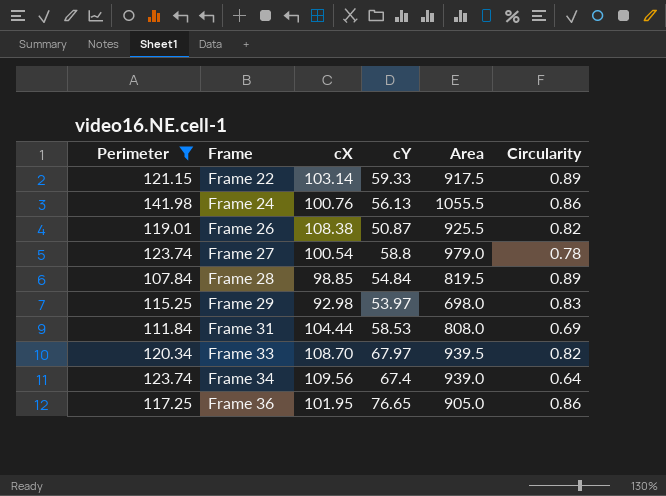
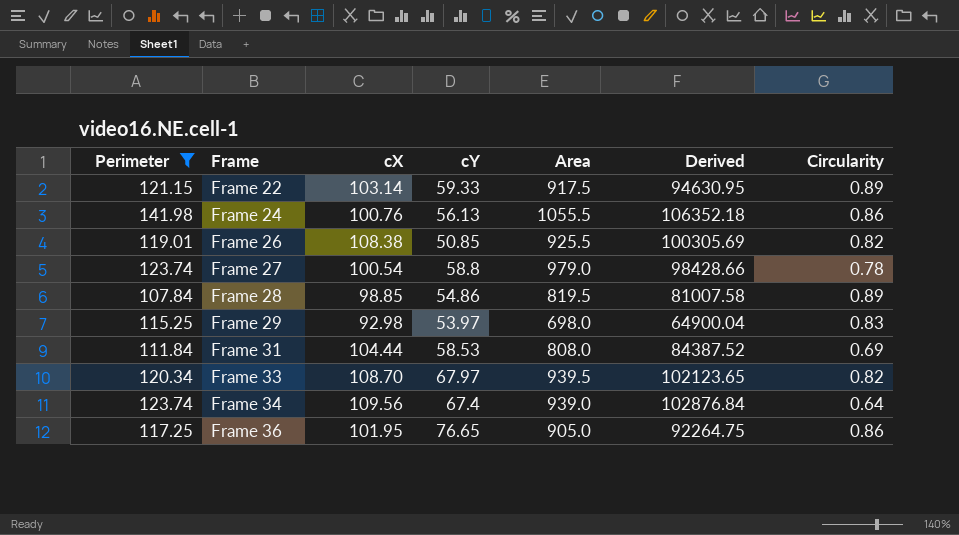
column Derived | formula: none -> [cX] * [Area]
Frame 26 | cY: 50.87 -> 50.85
Frame 28 | cY: 54.84 -> 54.86

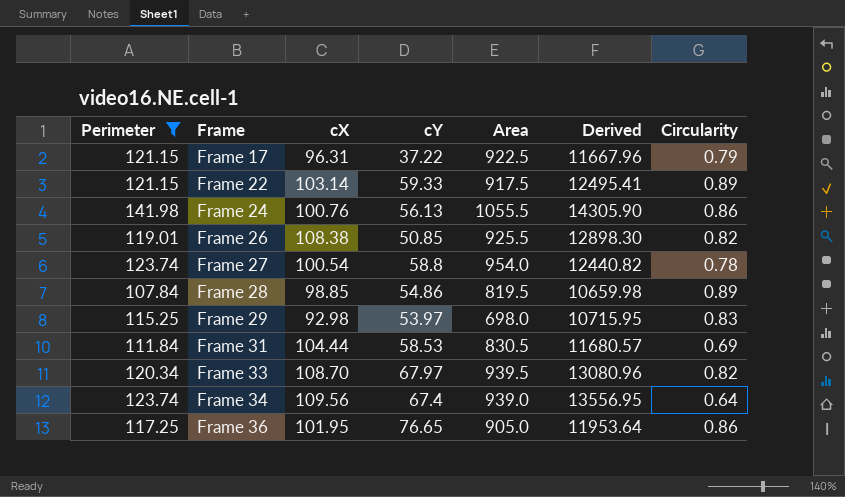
column Derived | formula: [cX] * [Area] -> [Perimeter] * [cX]
row Frame 17: none -> 121.15 | 96.31 | 37.22 | 922.5 | 11667.96 | 0.79
Frame 27 | Area: 979.0 -> 954.0
Frame 31 | Area: 808.0 -> 830.5

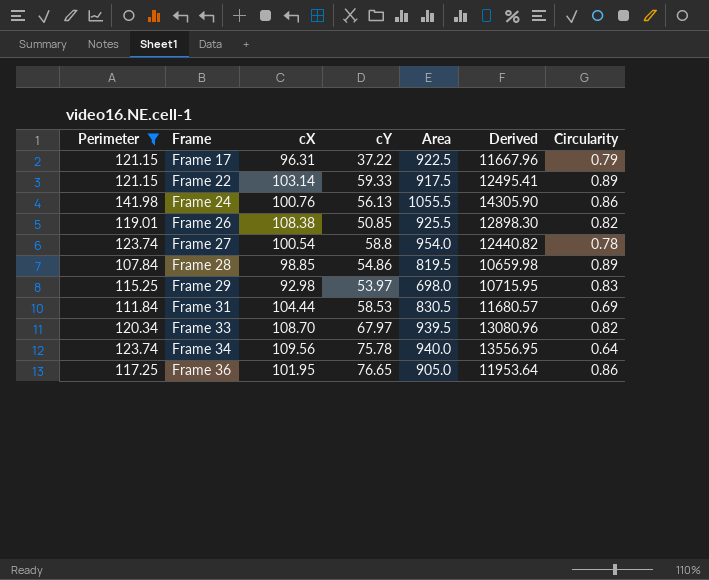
Frame 34 | cY: 67.4 -> 75.78
Frame 34 | Area: 939.0 -> 940.0

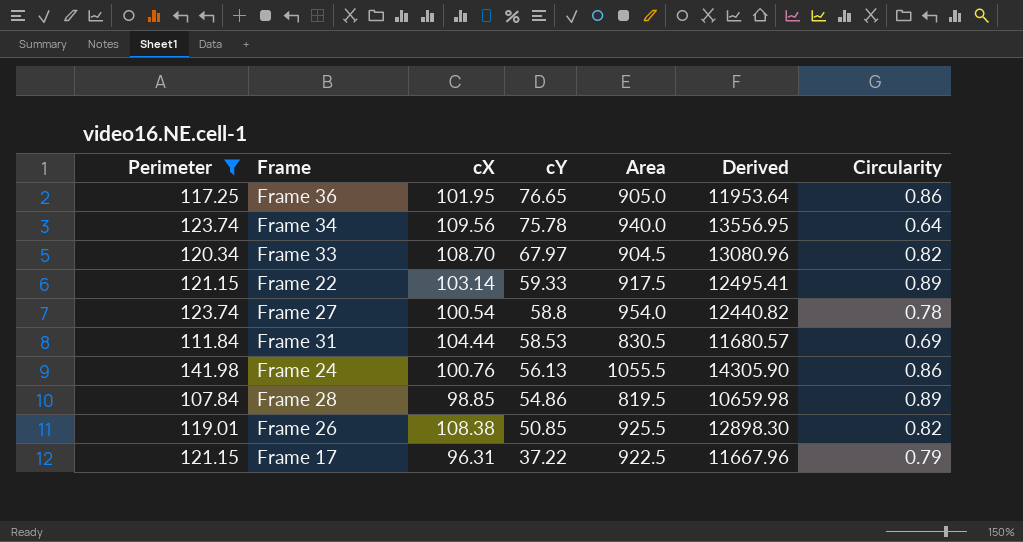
row order: Frame ascending -> cY descending
row Frame 29: 115.25 | 92.98 | 53.97 | 698.0 | 10715.95 | 0.83 -> none
Frame 33 | Area: 939.5 -> 904.5

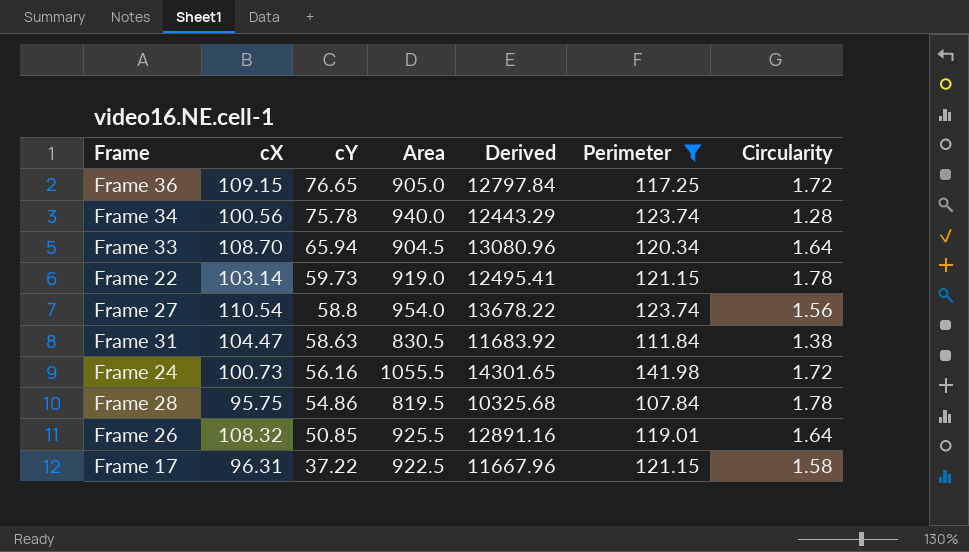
column Perimeter | position: 1 -> 6
Frame 36 | cX: 101.95 -> 109.15
Frame 36 | Derived: 11953.64 -> 12797.84
Frame 36 | Circularity: 0.86 -> 1.72
Frame 34 | cX: 109.56 -> 100.56
Frame 34 | Derived: 13556.95 -> 12443.29
Frame 34 | Circularity: 0.64 -> 1.28
Frame 33 | cY: 67.97 -> 65.94
Frame 33 | Circularity: 0.82 -> 1.64
Frame 22 | cY: 59.33 -> 59.73
Frame 22 | Area: 917.5 -> 919.0
Frame 22 | Circularity: 0.89 -> 1.78
Frame 27 | cX: 100.54 -> 110.54
Frame 27 | Derived: 12440.82 -> 13678.22
Frame 27 | Circularity: 0.78 -> 1.56
Frame 31 | cX: 104.44 -> 104.47
Frame 31 | cY: 58.53 -> 58.63
Frame 31 | Derived: 11680.57 -> 11683.92
Frame 31 | Circularity: 0.69 -> 1.38
Frame 24 | cX: 100.76 -> 100.73
Frame 24 | cY: 56.13 -> 56.16
Frame 24 | Derived: 14305.90 -> 14301.65
Frame 24 | Circularity: 0.86 -> 1.72
Frame 28 | cX: 98.85 -> 95.75
Frame 28 | Derived: 10659.98 -> 10325.68
Frame 28 | Circularity: 0.89 -> 1.78
Frame 26 | cX: 108.38 -> 108.32
Frame 26 | Derived: 12898.30 -> 12891.16
Frame 26 | Circularity: 0.82 -> 1.64
Frame 17 | Circularity: 0.79 -> 1.58

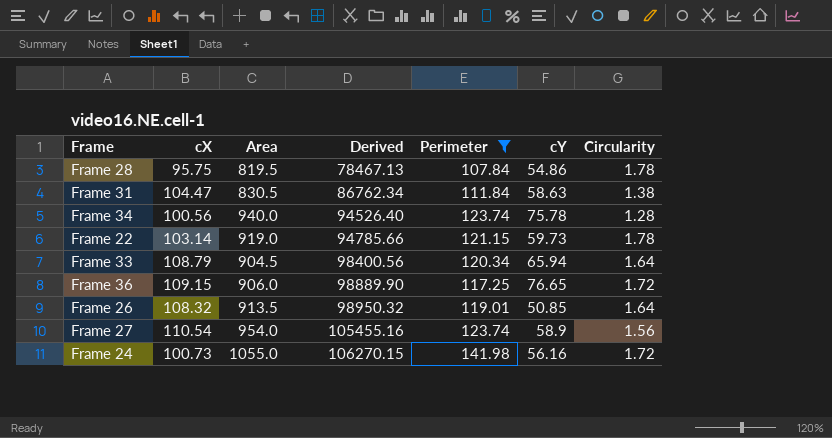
row order: cY descending -> Derived ascending
column Derived | formula: [cX] * [Perimeter] -> [cX] * [Area]
column cY | position: 3 -> 6
row Frame 17: 96.31 | 37.22 | 922.5 | 11667.96 | 121.15 | 1.58 -> none
Frame 33 | cX: 108.70 -> 108.79
Frame 36 | Area: 905.0 -> 906.0
Frame 26 | Area: 925.5 -> 913.5
Frame 27 | cY: 58.8 -> 58.9
Frame 24 | Area: 1055.5 -> 1055.0

